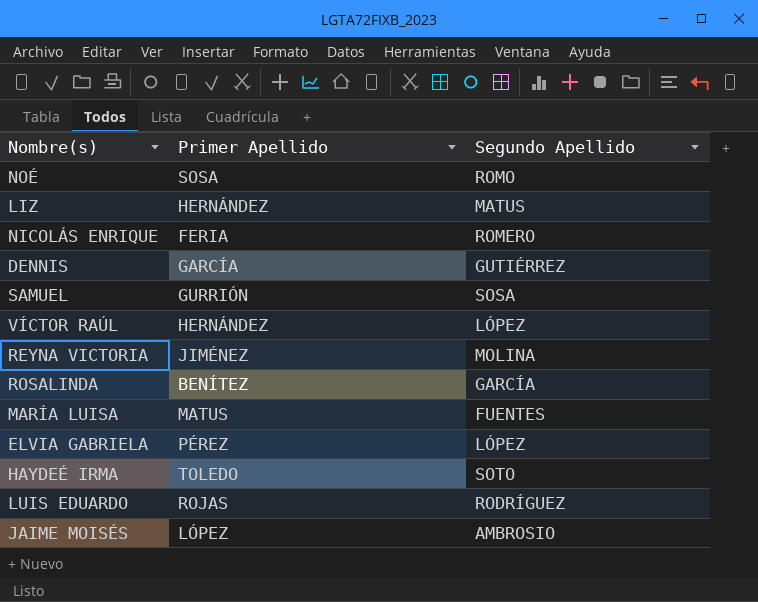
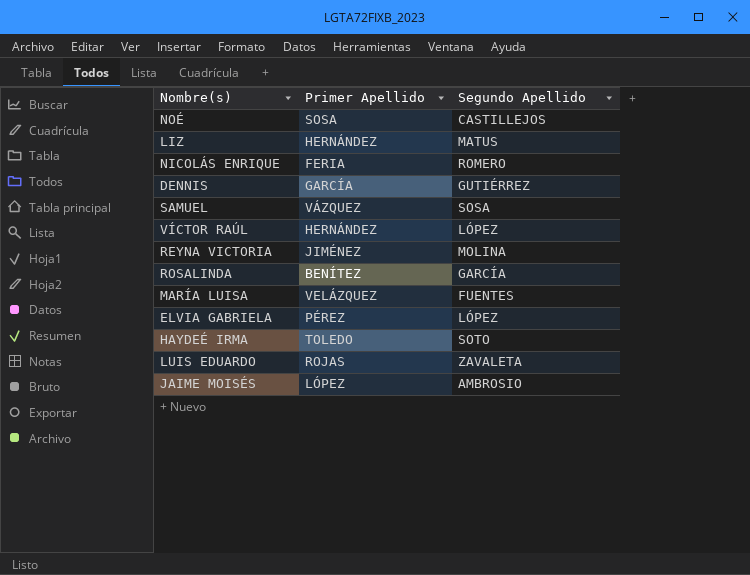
NOÉ | Segundo Apellido: ROMO -> CASTILLEJOS
SAMUEL | Primer Apellido: GURRIÓN -> VÁZQUEZ
MARÍA LUISA | Primer Apellido: MATUS -> VELÁZQUEZ
LUIS EDUARDO | Segundo Apellido: RODRÍGUEZ -> ZAVALETA

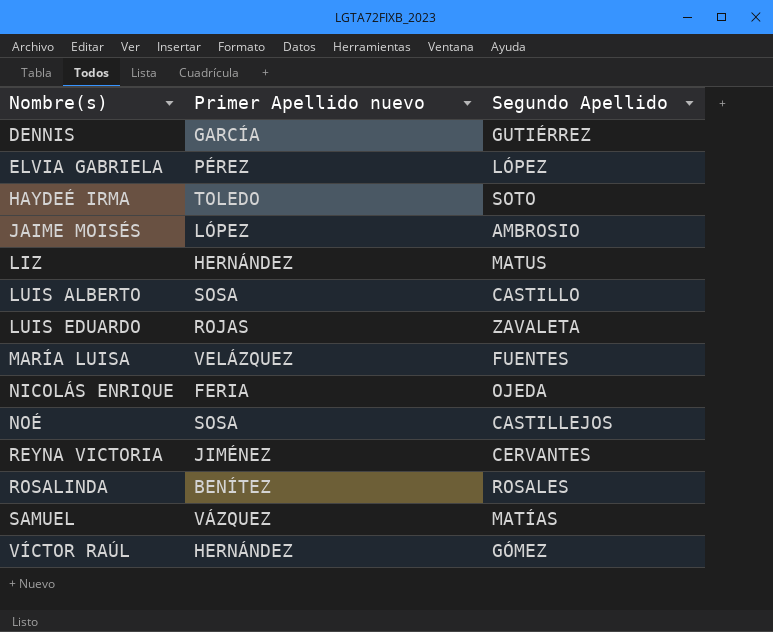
row order: none -> Nombre(s) ascending
column name: Primer Apellido -> Primer Apellido nuevo
row LUIS ALBERTO: none -> SOSA | CASTILLO
NICOLÁS ENRIQUE | Segundo Apellido: ROMERO -> OJEDA
REYNA VICTORIA | Segundo Apellido: MOLINA -> CERVANTES
ROSALINDA | Segundo Apellido: GARCÍA -> ROSALES
SAMUEL | Segundo Apellido: SOSA -> MATÍAS
VÍCTOR RAÚL | Segundo Apellido: LÓPEZ -> GÓMEZ

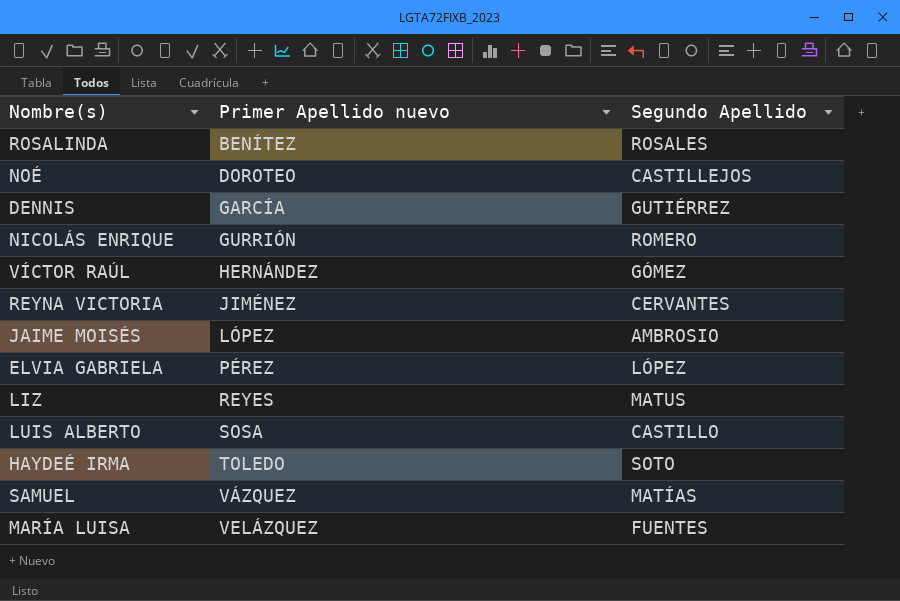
row order: Nombre(s) ascending -> Primer Apellido nuevo ascending
row LUIS EDUARDO: ROJAS | ZAVALETA -> none
NOÉ | Primer Apellido nuevo: SOSA -> DOROTEO
NICOLÁS ENRIQUE | Primer Apellido nuevo: FERIA -> GURRIÓN
NICOLÁS ENRIQUE | Segundo Apellido: OJEDA -> ROMERO
LIZ | Primer Apellido nuevo: HERNÁNDEZ -> REYES

